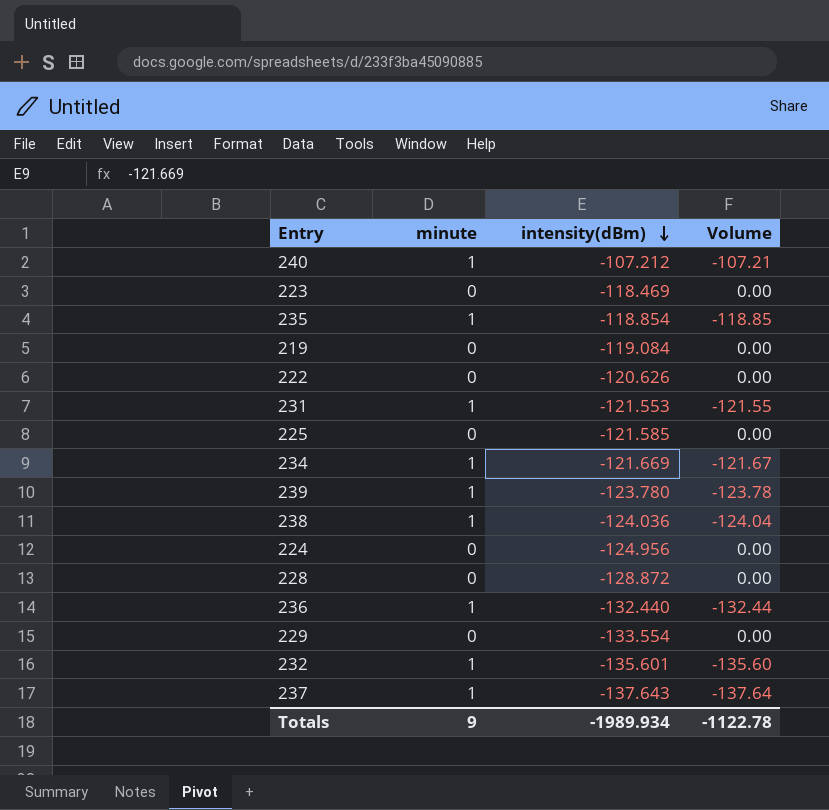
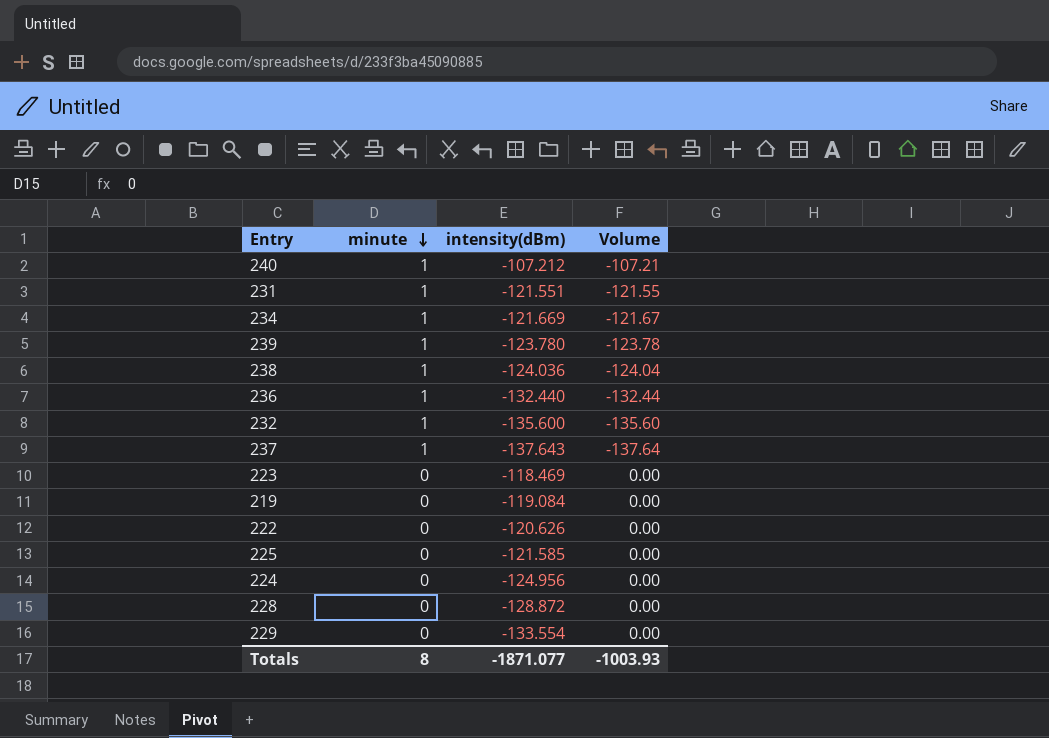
row order: intensity(dBm) descending -> minute descending
row 235: 1 | -118.854 | -118.85 -> none
231 | intensity(dBm): -121.553 -> -121.551
232 | intensity(dBm): -135.601 -> -135.600
Totals | minute: 9 -> 8
Totals | intensity(dBm): -1989.934 -> -1871.077
Totals | Volume: -1122.78 -> -1003.93

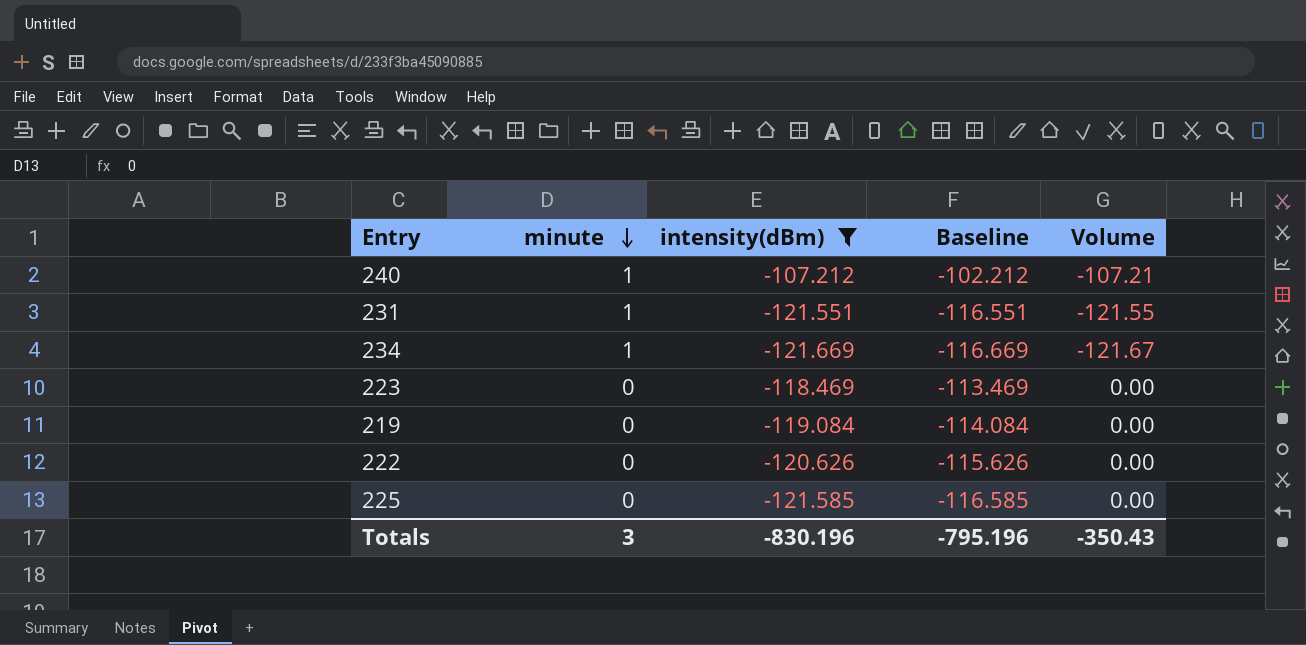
filter: none -> intensity(dBm) >= -121.669
column Baseline | formula: none -> [intensity(dBm)] + 5
Totals | minute: 8 -> 3
Totals | intensity(dBm): -1871.077 -> -830.196
Totals | Volume: -1003.93 -> -350.43

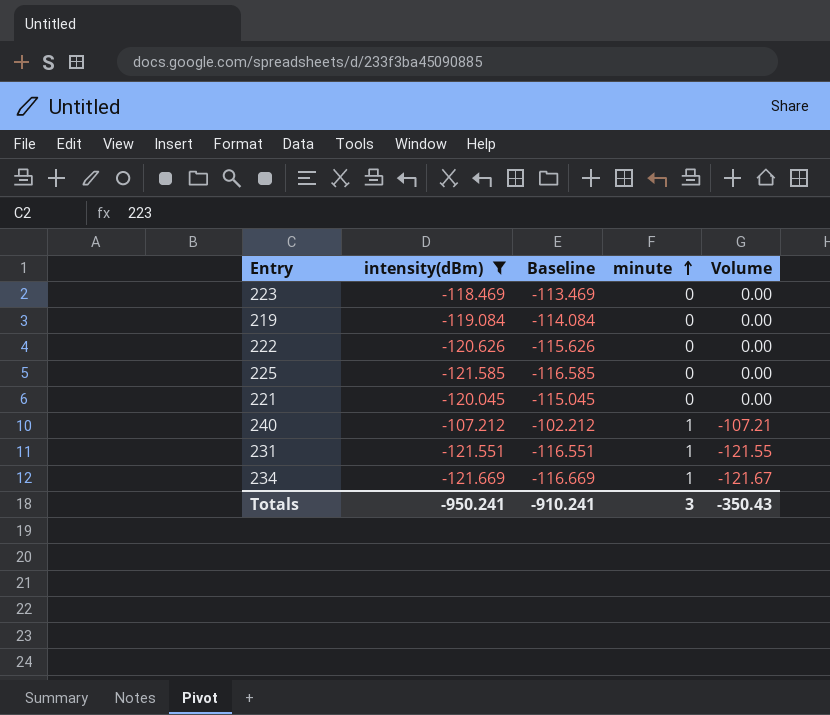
row order: minute descending -> minute ascending
column minute | position: 2 -> 4
row 221: none -> -120.045 | -115.045 | 0 | 0.00
Totals | intensity(dBm): -830.196 -> -950.241
Totals | Baseline: -795.196 -> -910.241

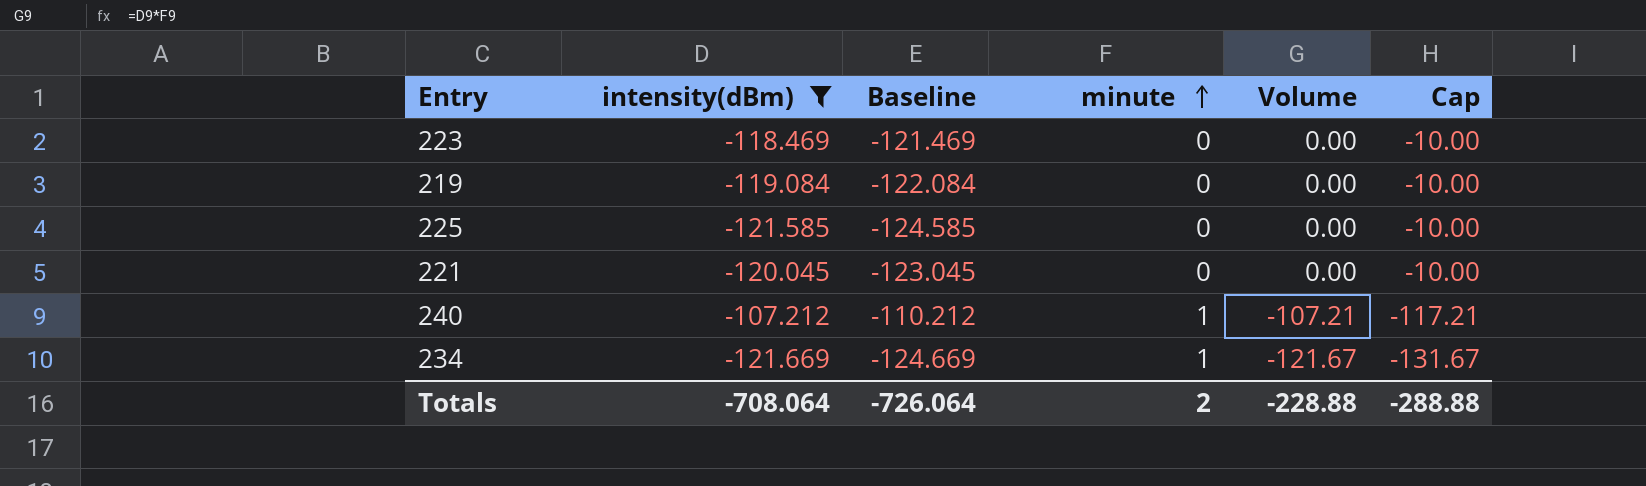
column Baseline | formula: [intensity(dBm)] + 5 -> [intensity(dBm)] - 3
column Cap | formula: none -> [Volume] - 10
row 222: -120.626 | -115.626 | 0 | 0.00 -> none
row 231: -121.551 | -116.551 | 1 | -121.55 -> none
Totals | intensity(dBm): -950.241 -> -708.064
Totals | Baseline: -910.241 -> -726.064
Totals | minute: 3 -> 2
Totals | Volume: -350.43 -> -228.88

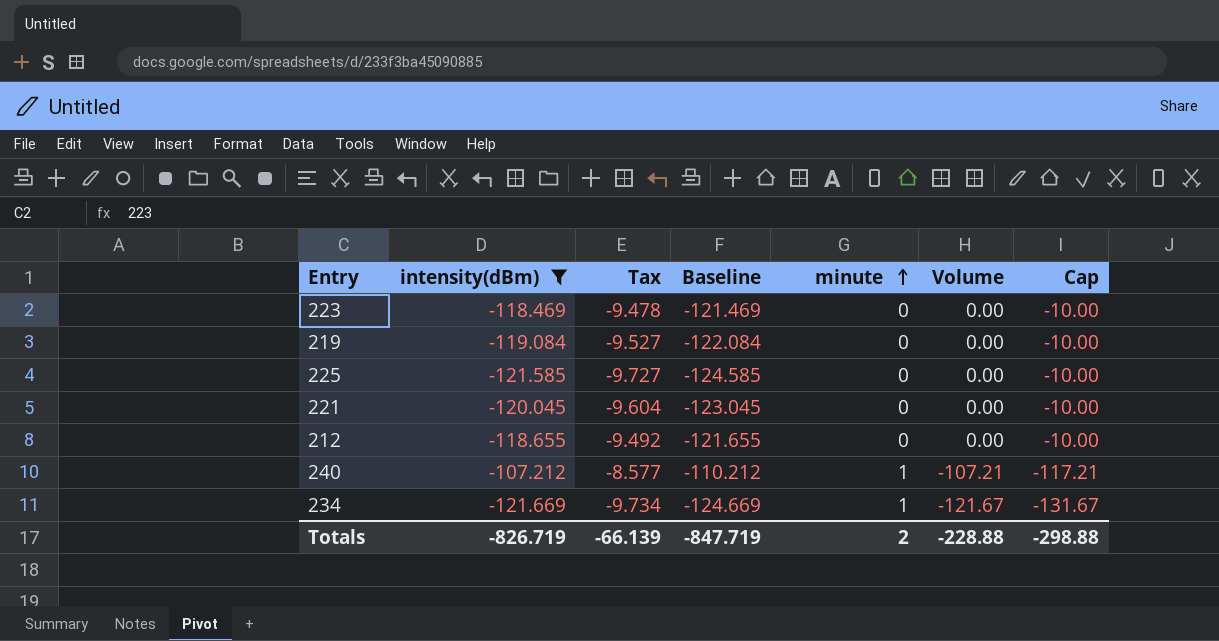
column Tax | formula: none -> [intensity(dBm)] * 0.08
row 212: none -> -118.655 | -9.492 | -121.655 | 0 | 0.00 | -10.00
Totals | intensity(dBm): -708.064 -> -826.719
Totals | Baseline: -726.064 -> -847.719
Totals | Cap: -288.88 -> -298.88

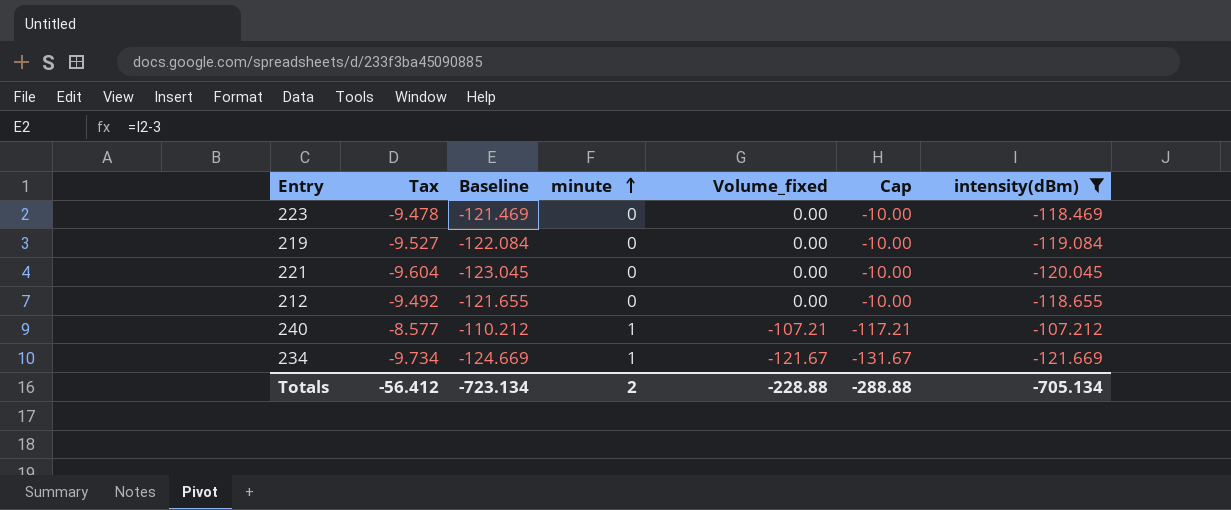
column name: Volume -> Volume_fixed
column intensity(dBm) | position: 2 -> 7
row 225: -121.585 | -9.727 | -124.585 | 0 | 0.00 | -10.00 -> none
Totals | Tax: -66.139 -> -56.412
Totals | Baseline: -847.719 -> -723.134
Totals | Cap: -298.88 -> -288.88
Totals | intensity(dBm): -826.719 -> -705.134

